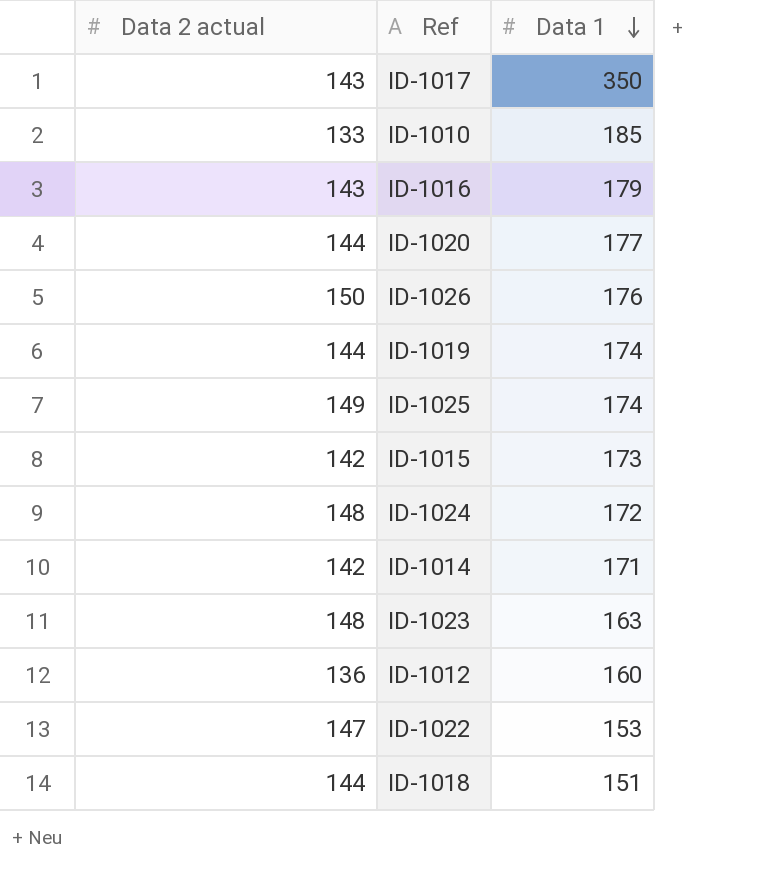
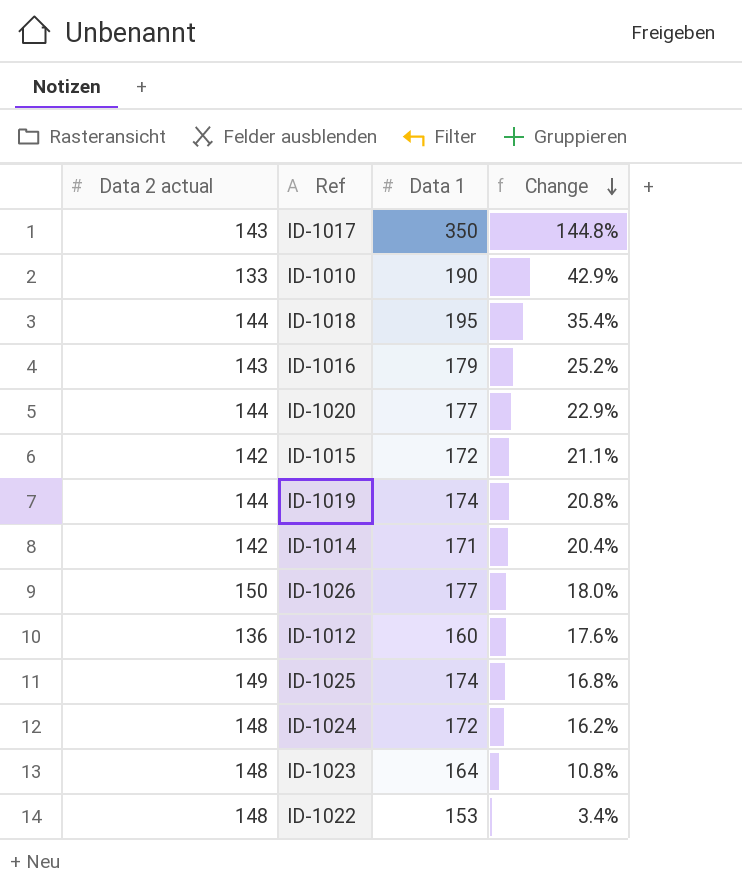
row order: Data 1 descending -> Change descending
column Change | formula: none -> ([Data 1] - [Data 2 actual]) / [Data 2 actual]
ID-1010 | Data 1: 185 -> 190
ID-1018 | Data 1: 151 -> 195
ID-1015 | Data 1: 173 -> 172
ID-1026 | Data 1: 176 -> 177
ID-1023 | Data 1: 163 -> 164
ID-1022 | Data 2 actual: 147 -> 148

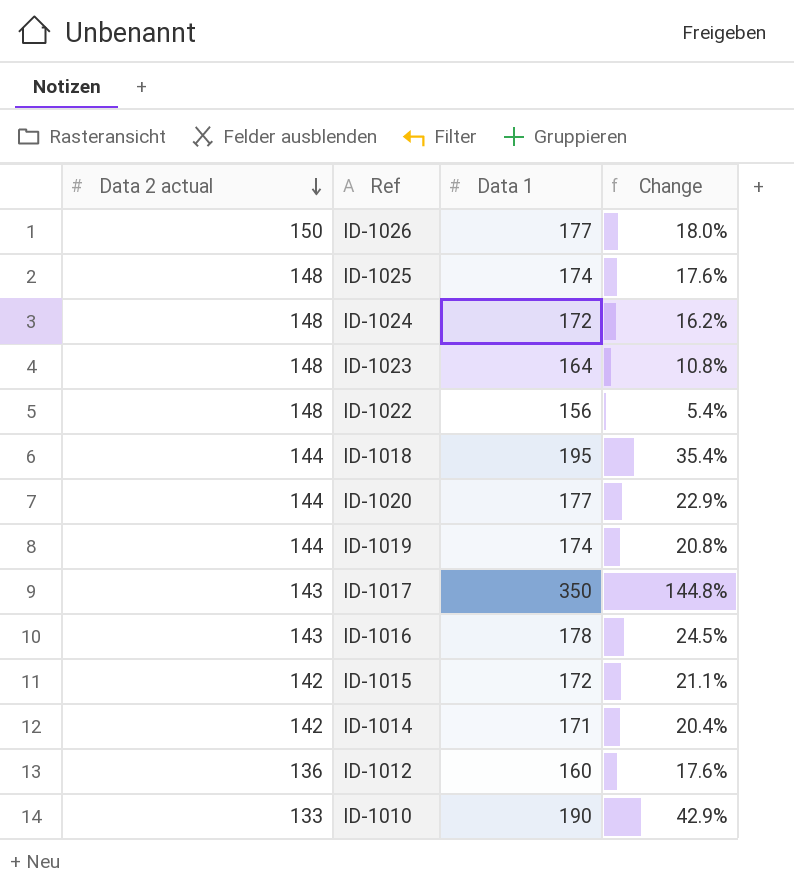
row order: Change descending -> Data 2 actual descending
ID-1025 | Data 2 actual: 149 -> 148
ID-1025 | Change: 16.8% -> 17.6%
ID-1022 | Data 1: 153 -> 156
ID-1022 | Change: 3.4% -> 5.4%
ID-1016 | Data 1: 179 -> 178
ID-1016 | Change: 25.2% -> 24.5%

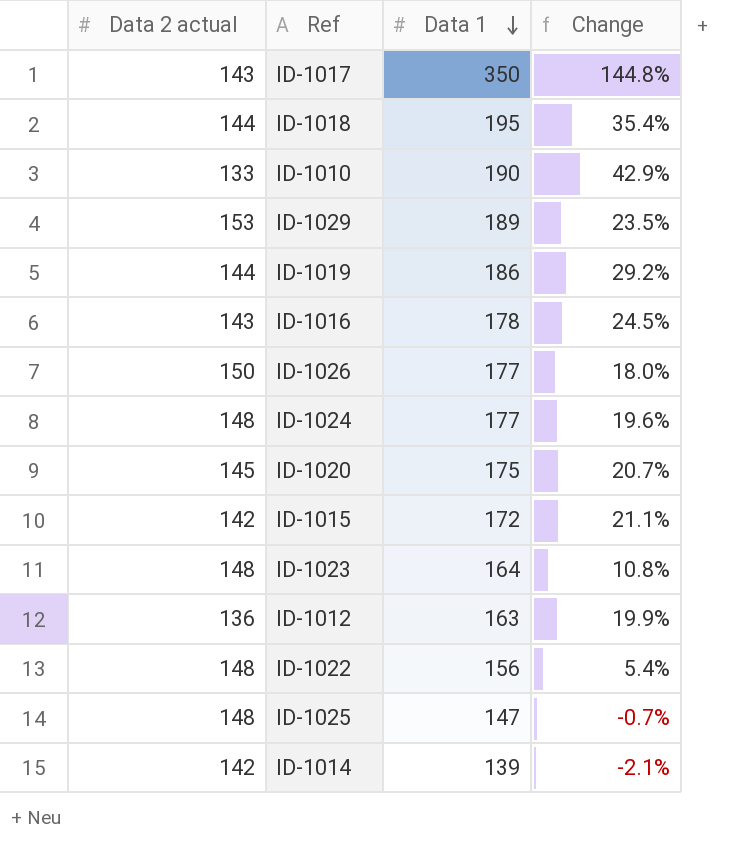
row order: Data 2 actual descending -> Data 1 descending
row ID-1029: none -> 153 | 189 | 23.5%
ID-1019 | Data 1: 174 -> 186
ID-1019 | Change: 20.8% -> 29.2%
ID-1024 | Data 1: 172 -> 177
ID-1024 | Change: 16.2% -> 19.6%
ID-1020 | Data 2 actual: 144 -> 145
ID-1020 | Data 1: 177 -> 175
ID-1020 | Change: 22.9% -> 20.7%
ID-1012 | Data 1: 160 -> 163
ID-1012 | Change: 17.6% -> 19.9%
ID-1025 | Data 1: 174 -> 147
ID-1025 | Change: 17.6% -> -0.7%
ID-1014 | Data 1: 171 -> 139
ID-1014 | Change: 20.4% -> -2.1%

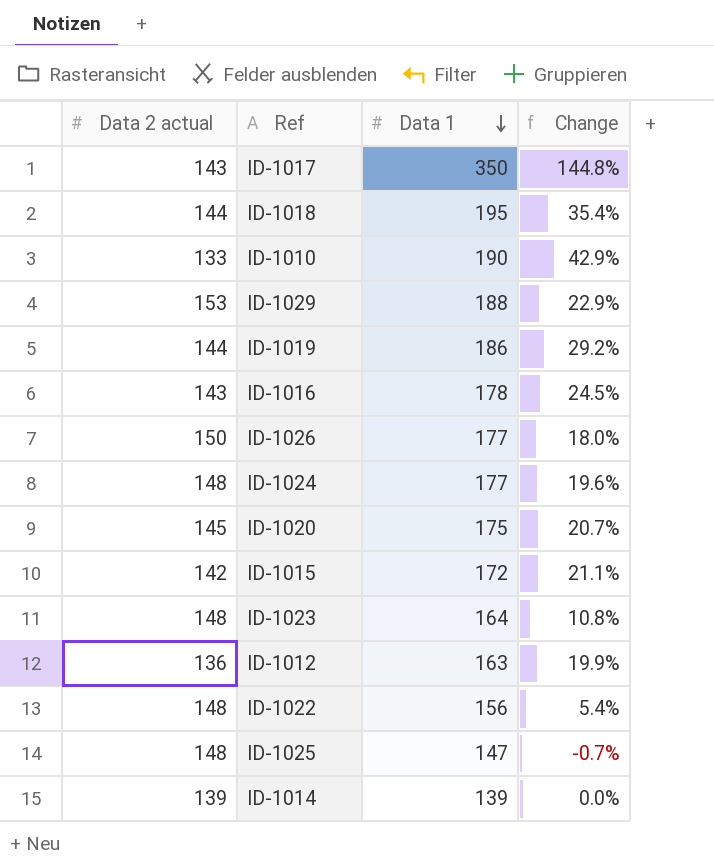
ID-1029 | Data 1: 189 -> 188
ID-1029 | Change: 23.5% -> 22.9%
ID-1014 | Data 2 actual: 142 -> 139
ID-1014 | Change: -2.1% -> 0.0%

